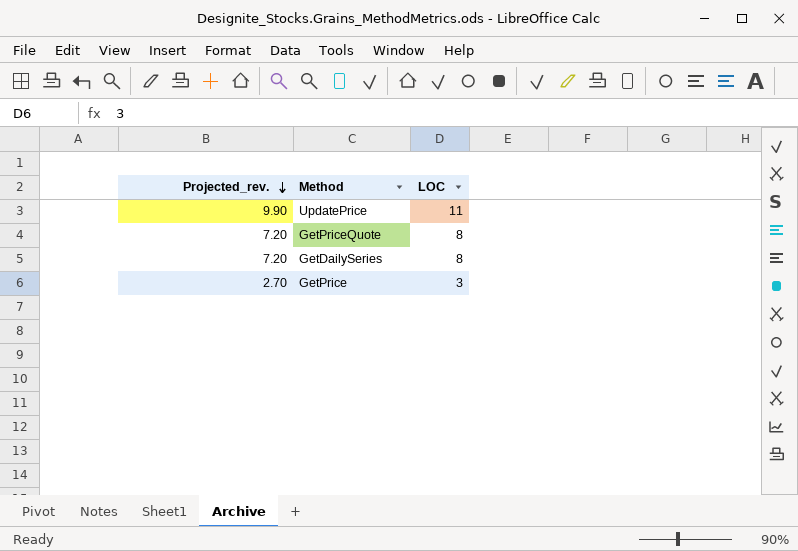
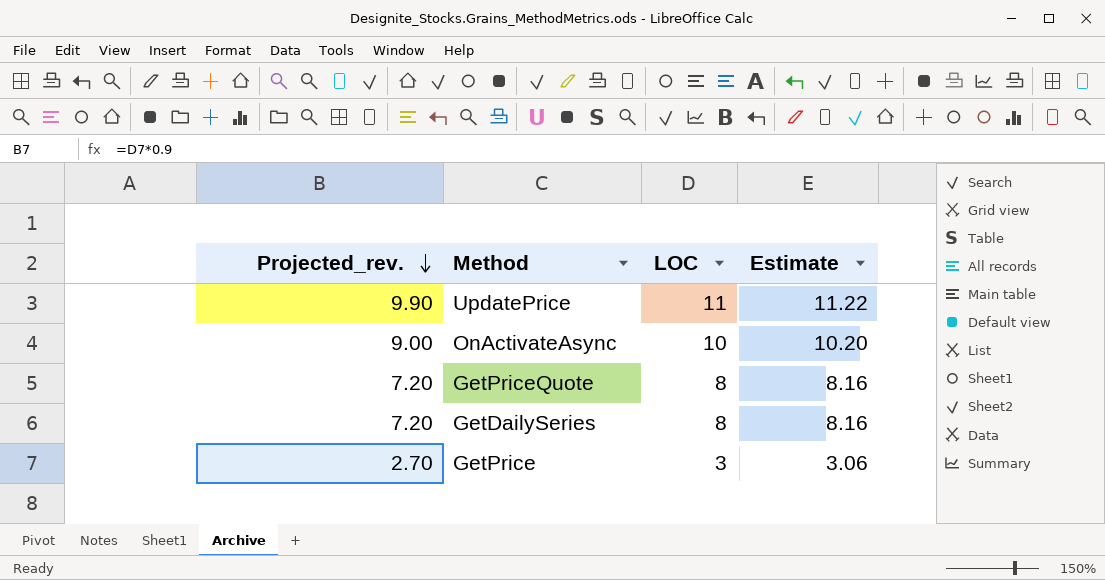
column Estimate | formula: none -> [LOC] * 1.02
row OnActivateAsync: none -> 9.00 | 10 | 10.20

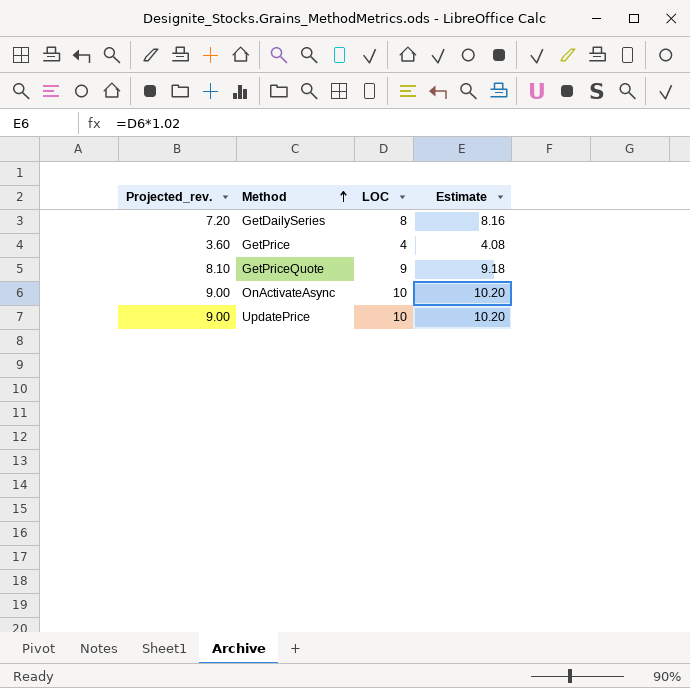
row order: Projected_rev. descending -> Method ascending
GetPrice | Projected_rev.: 2.70 -> 3.60
GetPrice | LOC: 3 -> 4
GetPrice | Estimate: 3.06 -> 4.08
GetPriceQuote | Projected_rev.: 7.20 -> 8.10
GetPriceQuote | LOC: 8 -> 9
GetPriceQuote | Estimate: 8.16 -> 9.18
UpdatePrice | Projected_rev.: 9.90 -> 9.00
UpdatePrice | LOC: 11 -> 10
UpdatePrice | Estimate: 11.22 -> 10.20

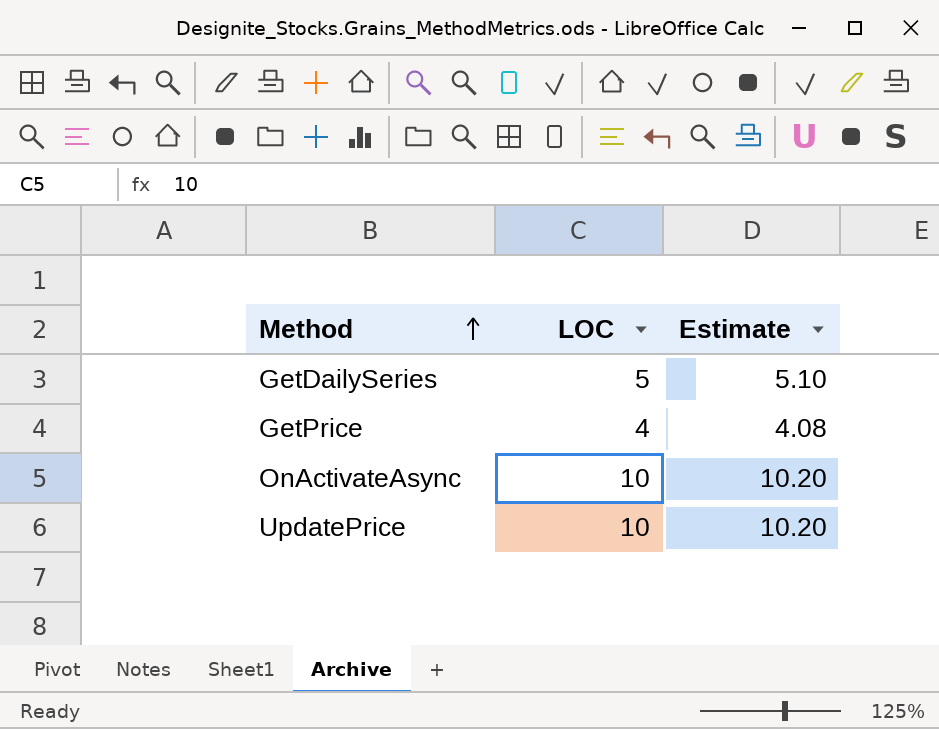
column Projected_rev. | formula: [LOC] * 0.9 -> none
row GetPriceQuote: 8.10 | 9 | 9.18 -> none
GetDailySeries | LOC: 8 -> 5
GetDailySeries | Estimate: 8.16 -> 5.10

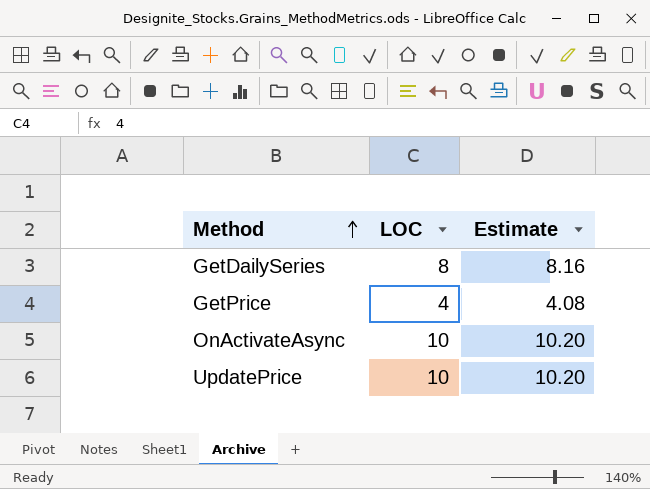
GetDailySeries | LOC: 5 -> 8
GetDailySeries | Estimate: 5.10 -> 8.16

